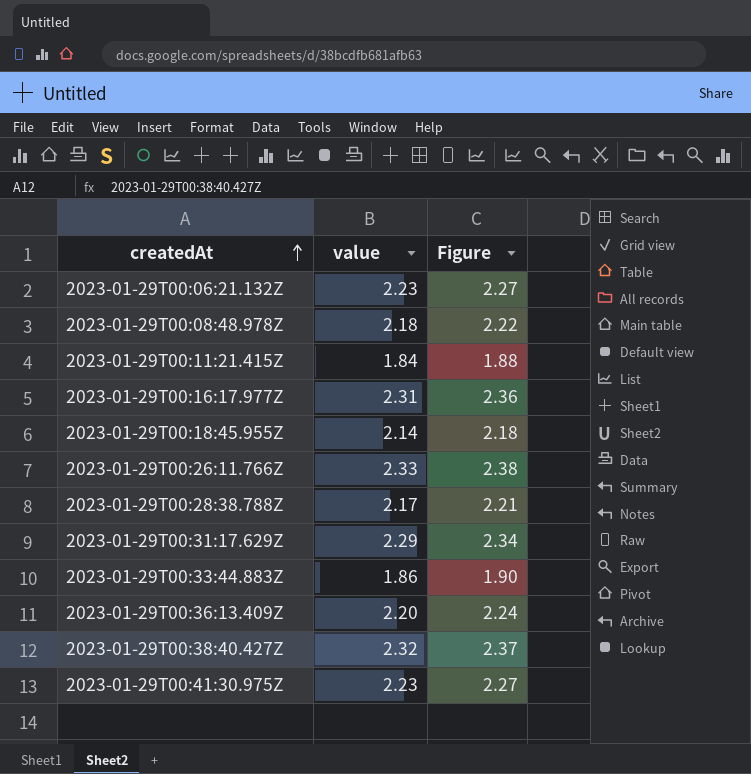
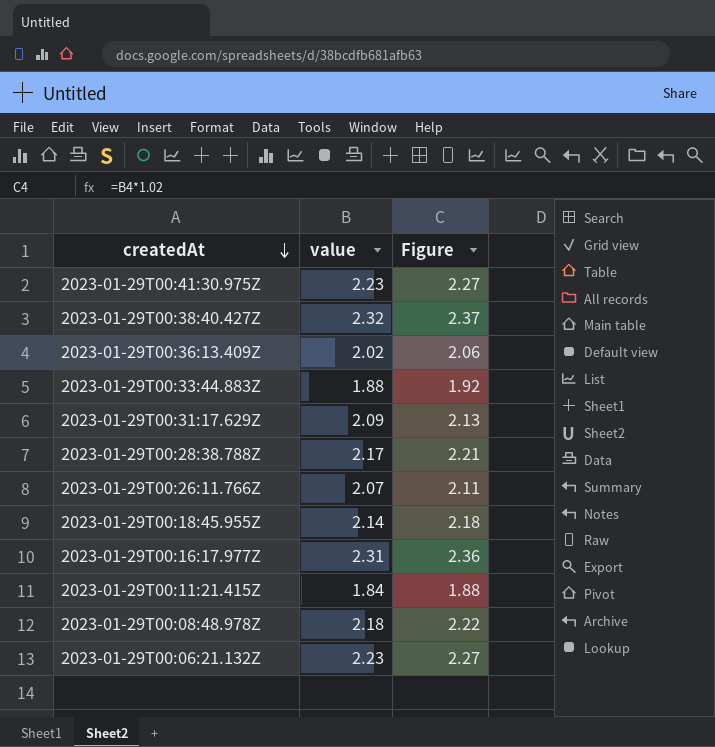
row order: createdAt ascending -> createdAt descending
2023-01-29T00:36:13.409Z | value: 2.20 -> 2.02
2023-01-29T00:36:13.409Z | Figure: 2.24 -> 2.06
2023-01-29T00:33:44.883Z | value: 1.86 -> 1.88
2023-01-29T00:33:44.883Z | Figure: 1.90 -> 1.92
2023-01-29T00:31:17.629Z | value: 2.29 -> 2.09
2023-01-29T00:31:17.629Z | Figure: 2.34 -> 2.13
2023-01-29T00:26:11.766Z | value: 2.33 -> 2.07
2023-01-29T00:26:11.766Z | Figure: 2.38 -> 2.11

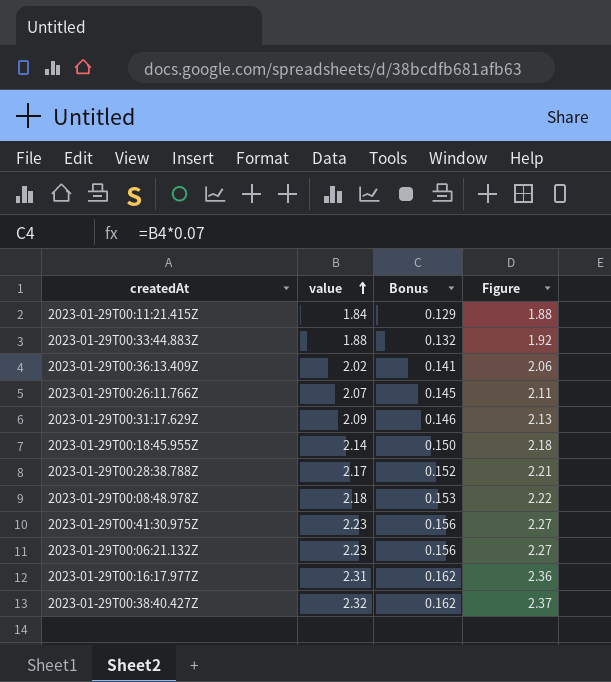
row order: createdAt descending -> value ascending
column Bonus | formula: none -> [value] * 0.07

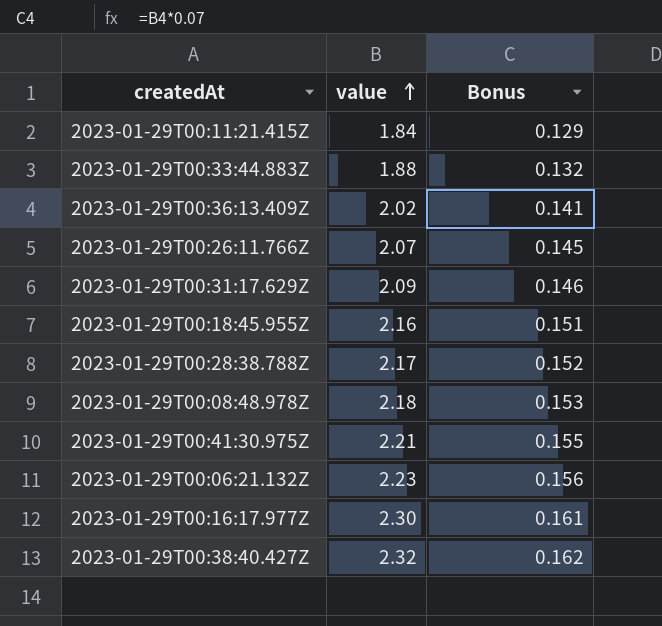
column Figure | formula: [value] * 1.02 -> none
2023-01-29T00:18:45.955Z | value: 2.14 -> 2.16
2023-01-29T00:18:45.955Z | Bonus: 0.150 -> 0.151
2023-01-29T00:41:30.975Z | value: 2.23 -> 2.21
2023-01-29T00:41:30.975Z | Bonus: 0.156 -> 0.155
2023-01-29T00:16:17.977Z | value: 2.31 -> 2.30
2023-01-29T00:16:17.977Z | Bonus: 0.162 -> 0.161

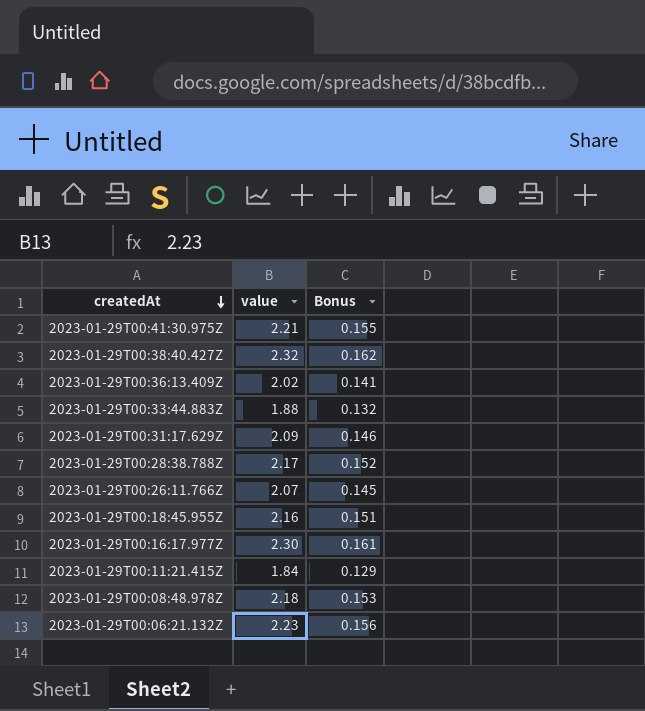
row order: value ascending -> createdAt descending

